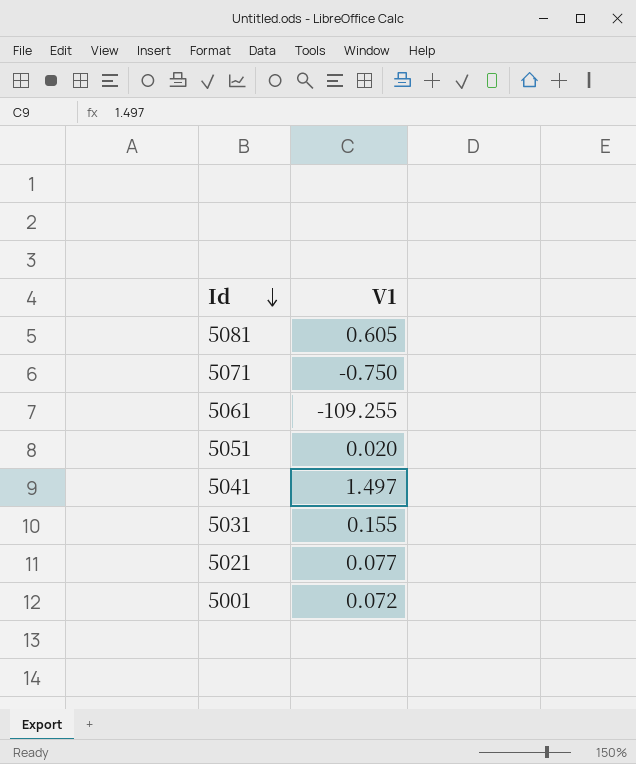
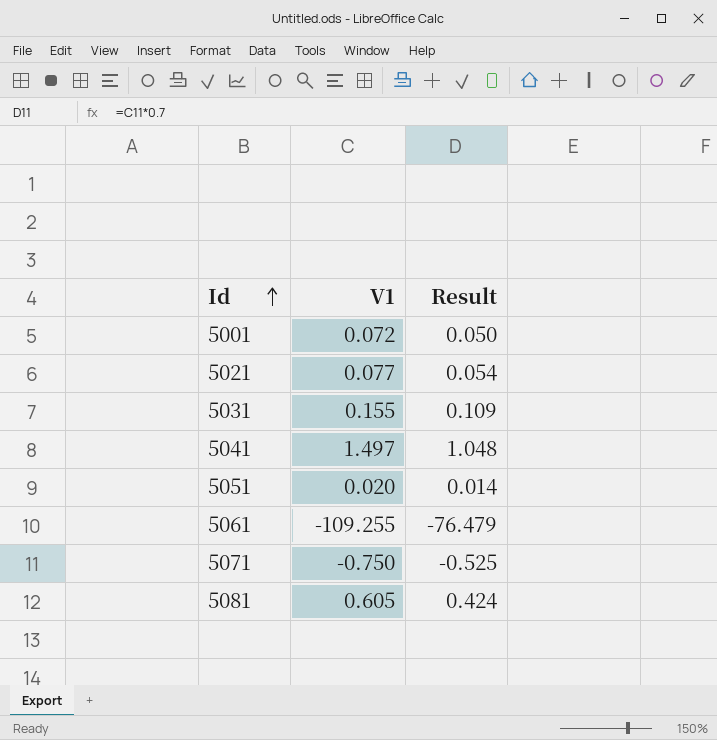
row order: Id descending -> Id ascending
column Result | formula: none -> [V1] * 0.7

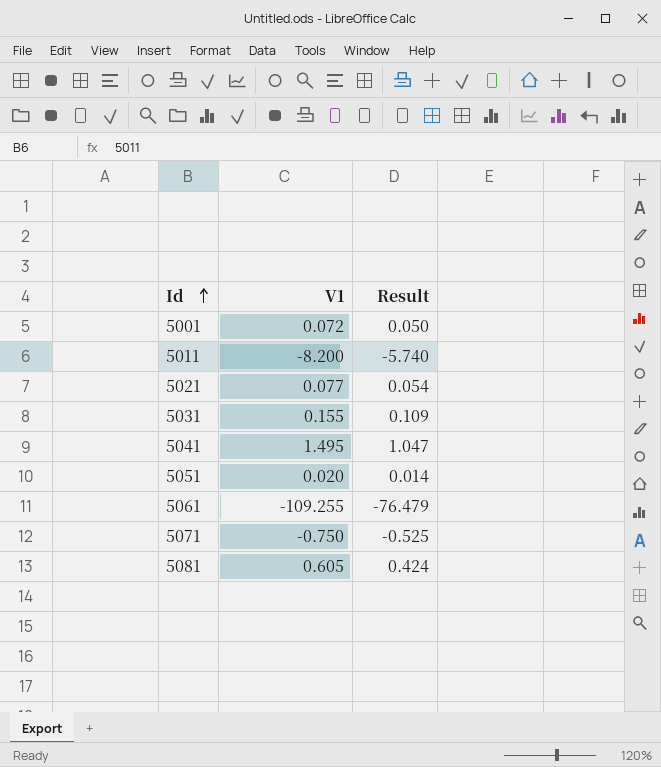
row 5011: none -> -8.200 | -5.740
5041 | V1: 1.497 -> 1.495
5041 | Result: 1.048 -> 1.047

